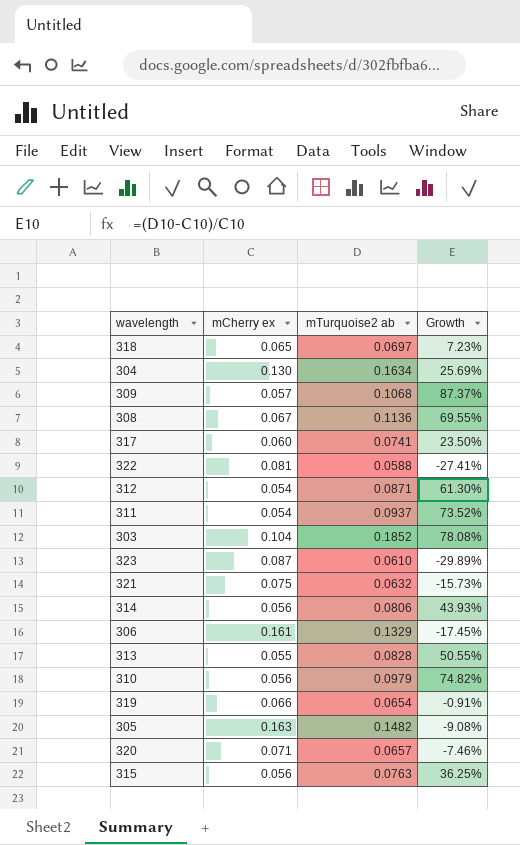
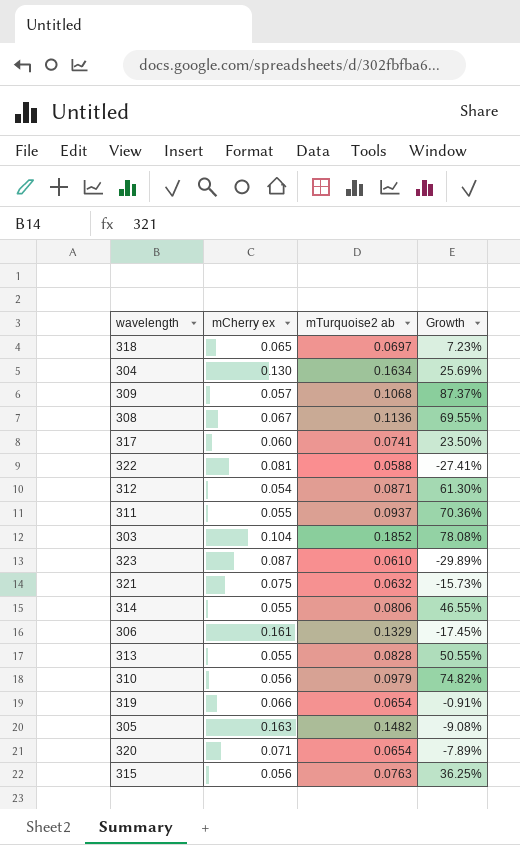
311 | mCherry ex: 0.054 -> 0.055
311 | Growth: 73.52% -> 70.36%
314 | mCherry ex: 0.056 -> 0.055
314 | Growth: 43.93% -> 46.55%
320 | mTurquoise2 ab: 0.0657 -> 0.0654
320 | Growth: -7.46% -> -7.89%

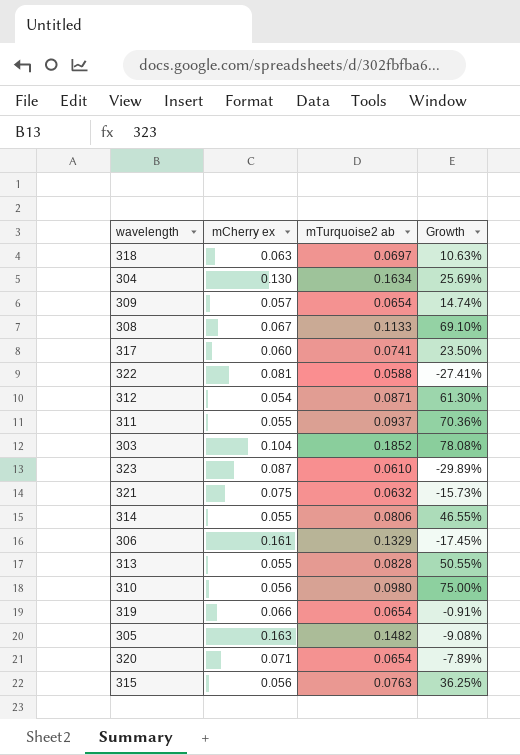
318 | mCherry ex: 0.065 -> 0.063
318 | Growth: 7.23% -> 10.63%
309 | mTurquoise2 ab: 0.1068 -> 0.0654
309 | Growth: 87.37% -> 14.74%
308 | mTurquoise2 ab: 0.1136 -> 0.1133
308 | Growth: 69.55% -> 69.10%
310 | mTurquoise2 ab: 0.0979 -> 0.0980
310 | Growth: 74.82% -> 75.00%

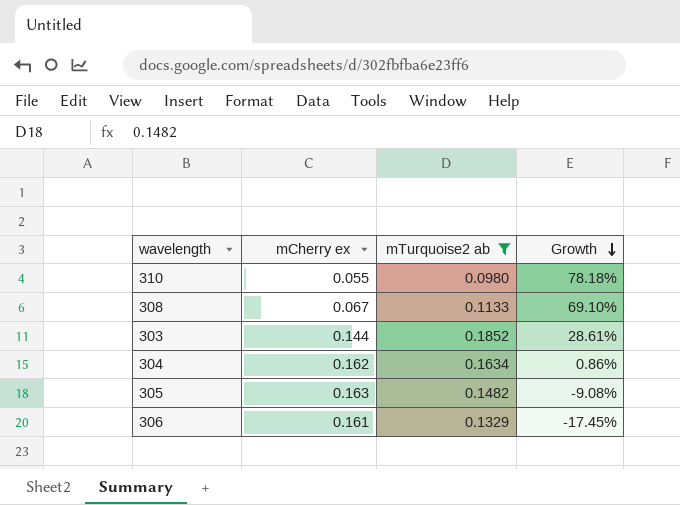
filter: none -> mTurquoise2 ab >= 0.0980
row order: none -> Growth descending
310 | mCherry ex: 0.056 -> 0.055
310 | Growth: 75.00% -> 78.18%
303 | mCherry ex: 0.104 -> 0.144
303 | Growth: 78.08% -> 28.61%
304 | mCherry ex: 0.130 -> 0.162
304 | Growth: 25.69% -> 0.86%

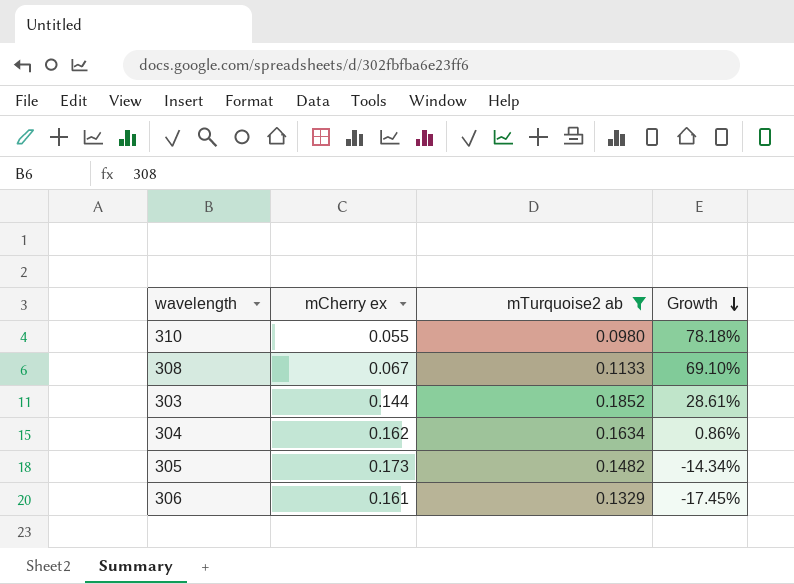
305 | mCherry ex: 0.163 -> 0.173
305 | Growth: -9.08% -> -14.34%

